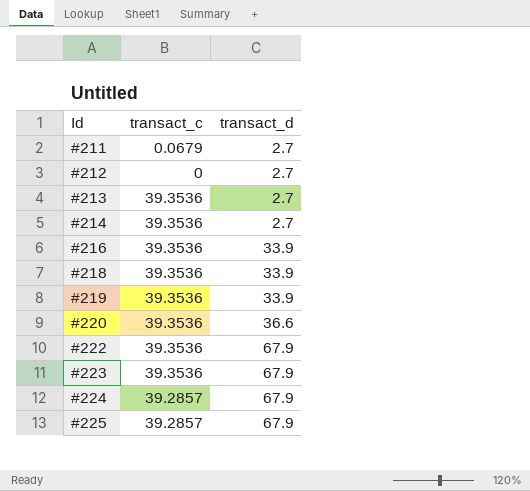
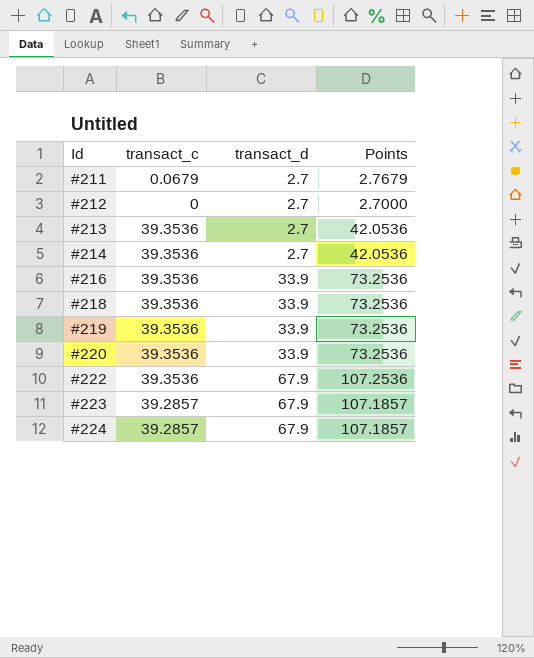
column Points | formula: none -> [transact_c] + [transact_d]
row #225: 39.2857 | 67.9 -> none
#220 | transact_d: 36.6 -> 33.9
#223 | transact_c: 39.3536 -> 39.2857

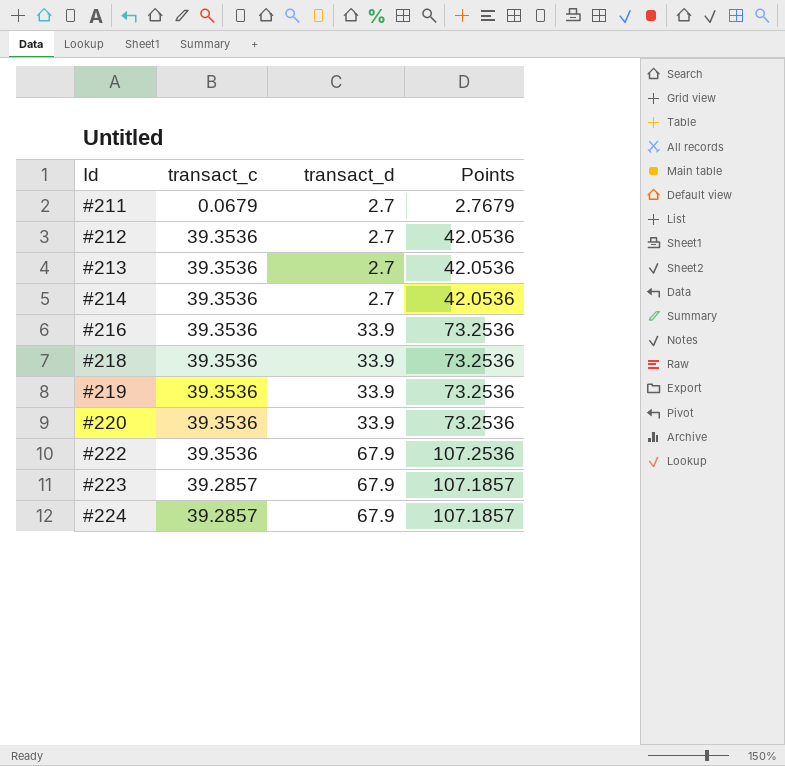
#212 | transact_c: 0 -> 39.3536
#212 | Points: 2.7000 -> 42.0536

